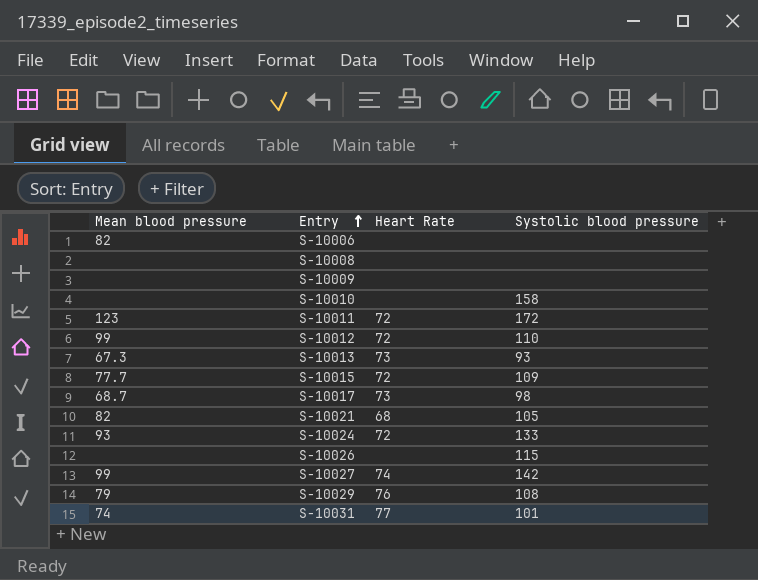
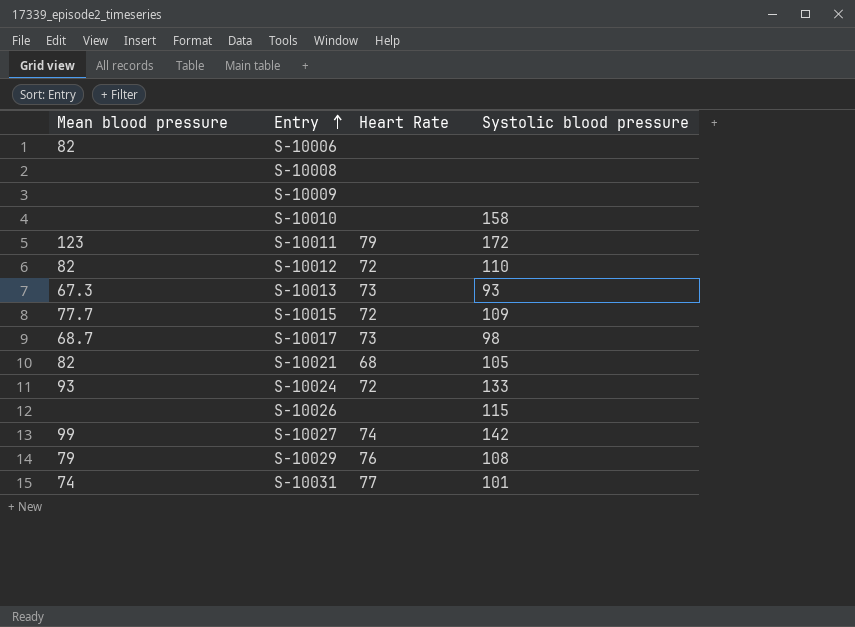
S-10011 | Heart Rate: 72 -> 79
S-10012 | Mean blood pressure: 99 -> 82

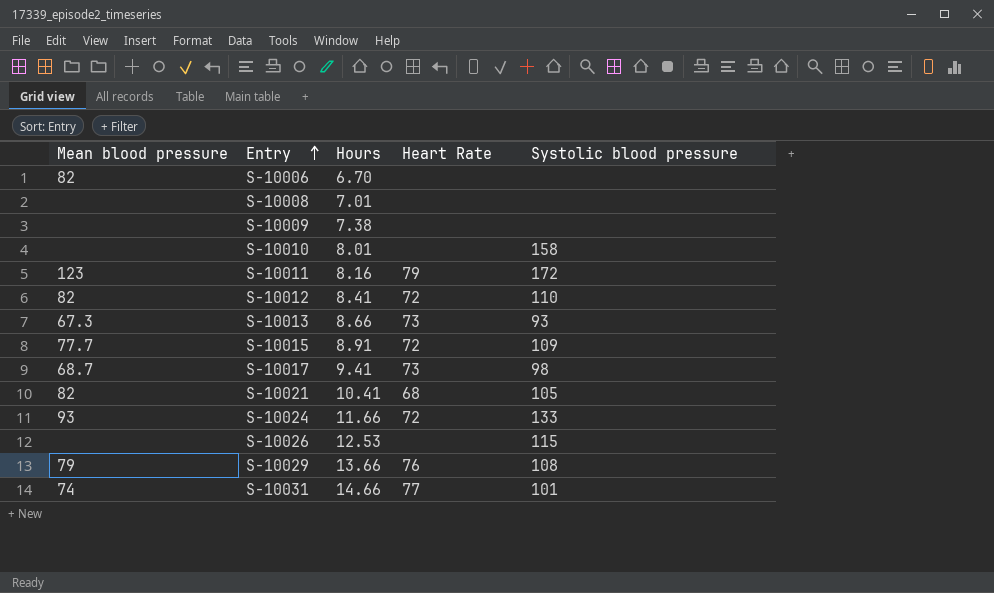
column Hours | position: none -> 3
row S-10027: 99 | 74 | 142 -> none

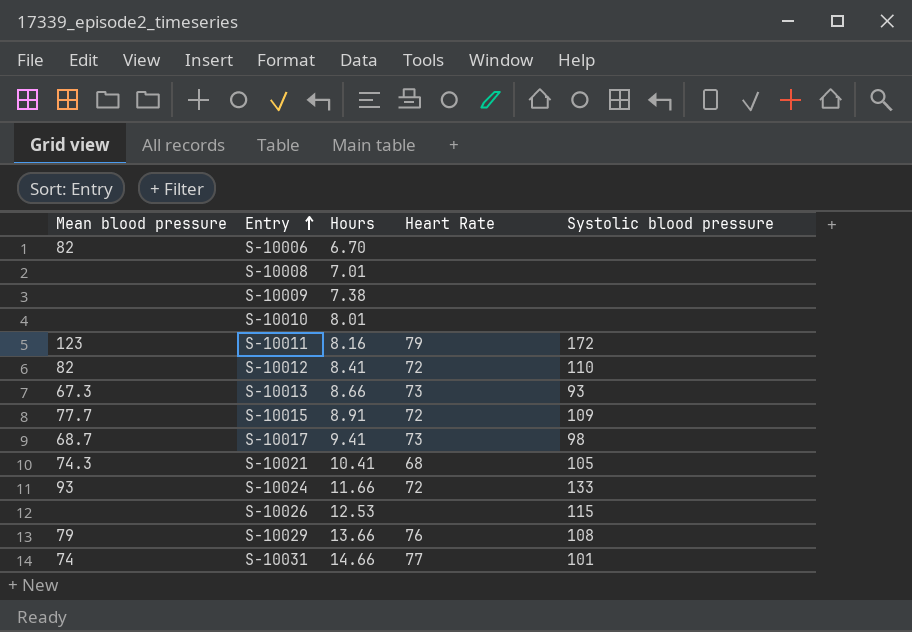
S-10010 | Systolic blood pressure: 158 -> none
S-10021 | Mean blood pressure: 82 -> 74.3

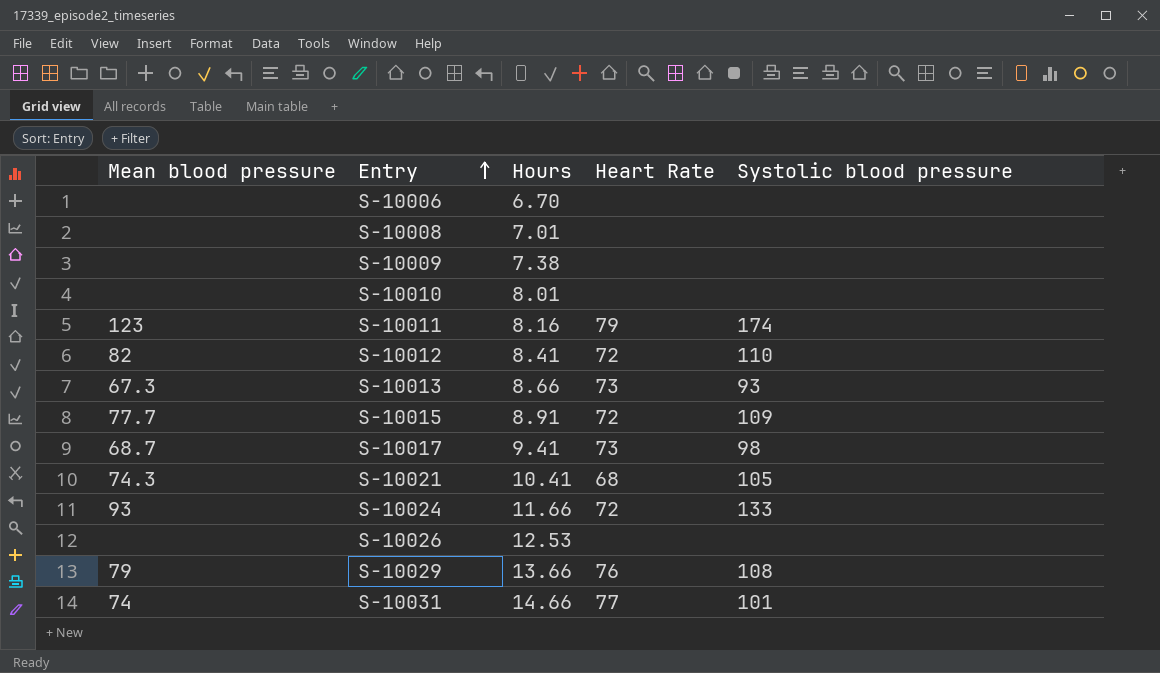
S-10006 | Mean blood pressure: 82 -> none
S-10011 | Systolic blood pressure: 172 -> 174
S-10026 | Systolic blood pressure: 115 -> none

